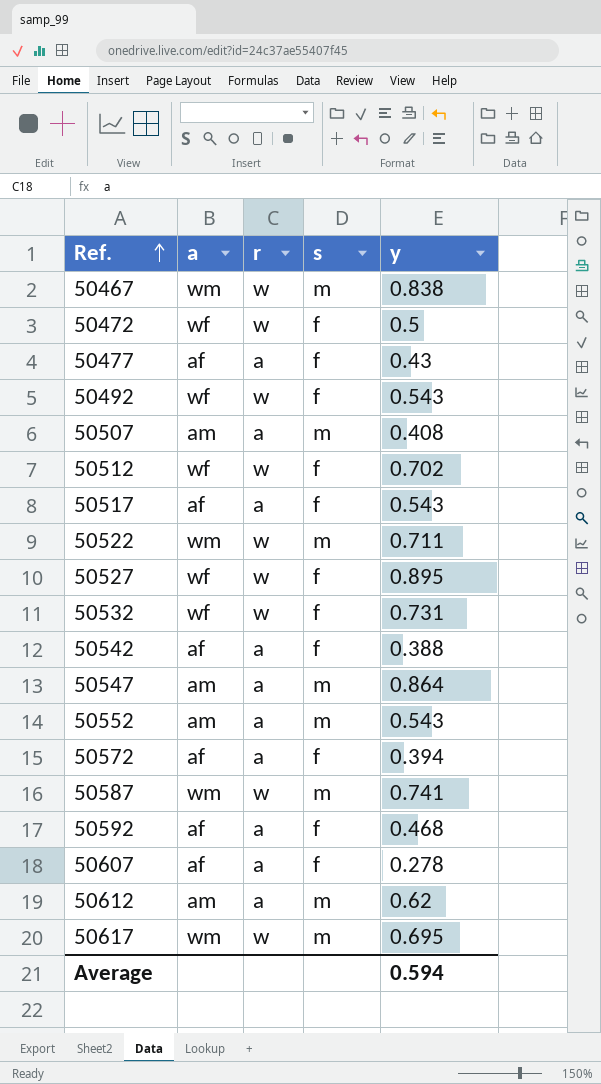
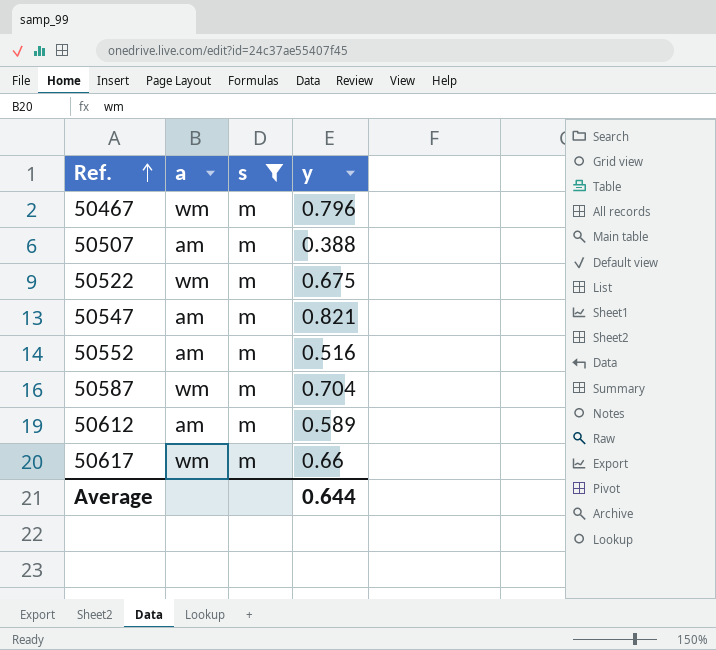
filter: none -> s = m
column r | position: 3 -> none
50467 | y: 0.838 -> 0.796
50507 | y: 0.408 -> 0.388
50522 | y: 0.711 -> 0.675
50547 | y: 0.864 -> 0.821
50552 | y: 0.543 -> 0.516
50587 | y: 0.741 -> 0.704
50612 | y: 0.62 -> 0.589
50617 | y: 0.695 -> 0.66
Average | y: 0.594 -> 0.644

